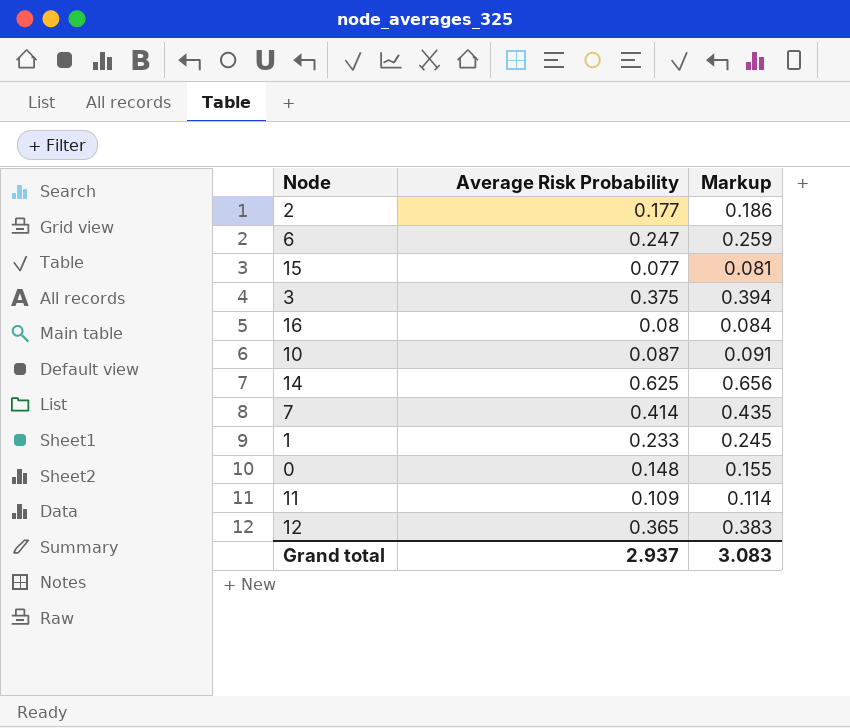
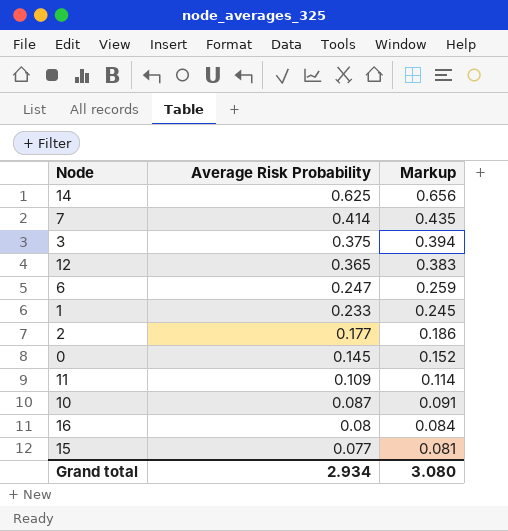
row order: none -> Average Risk Probability descending
0 | Average Risk Probability: 0.148 -> 0.145
0 | Markup: 0.155 -> 0.152
Grand total | Average Risk Probability: 2.937 -> 2.934
Grand total | Markup: 3.083 -> 3.080

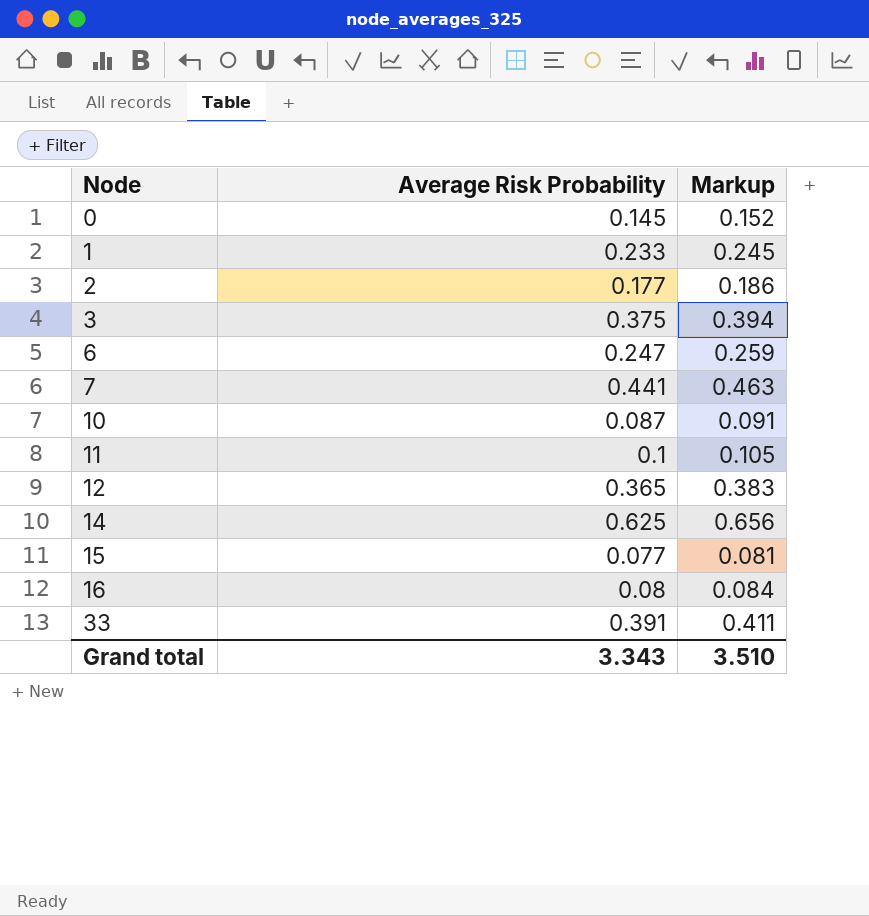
row order: Average Risk Probability descending -> Node ascending
7 | Average Risk Probability: 0.414 -> 0.441
7 | Markup: 0.435 -> 0.463
11 | Average Risk Probability: 0.109 -> 0.1
11 | Markup: 0.114 -> 0.105
row 33: none -> 0.391 | 0.411
Grand total | Average Risk Probability: 2.934 -> 3.343
Grand total | Markup: 3.080 -> 3.510

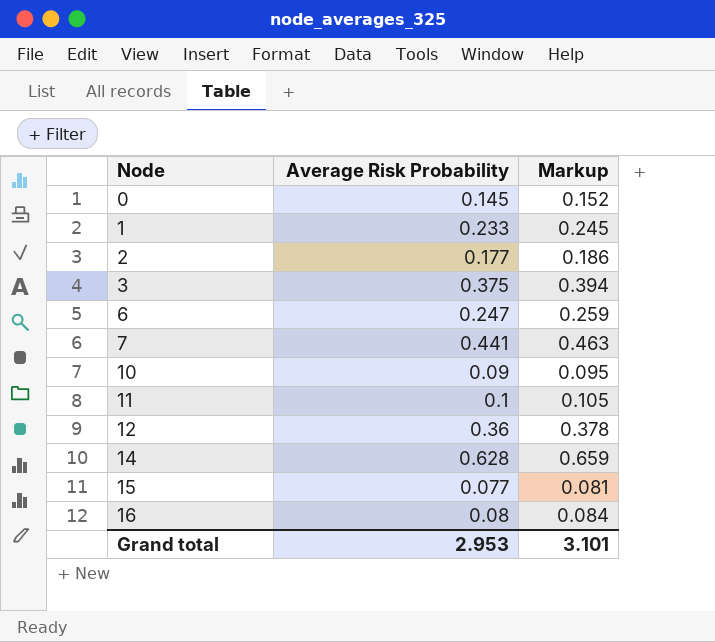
row 33: 0.391 | 0.411 -> none
10 | Average Risk Probability: 0.087 -> 0.09
10 | Markup: 0.091 -> 0.095
12 | Average Risk Probability: 0.365 -> 0.36
12 | Markup: 0.383 -> 0.378
14 | Average Risk Probability: 0.625 -> 0.628
14 | Markup: 0.656 -> 0.659
Grand total | Average Risk Probability: 3.343 -> 2.953
Grand total | Markup: 3.510 -> 3.101

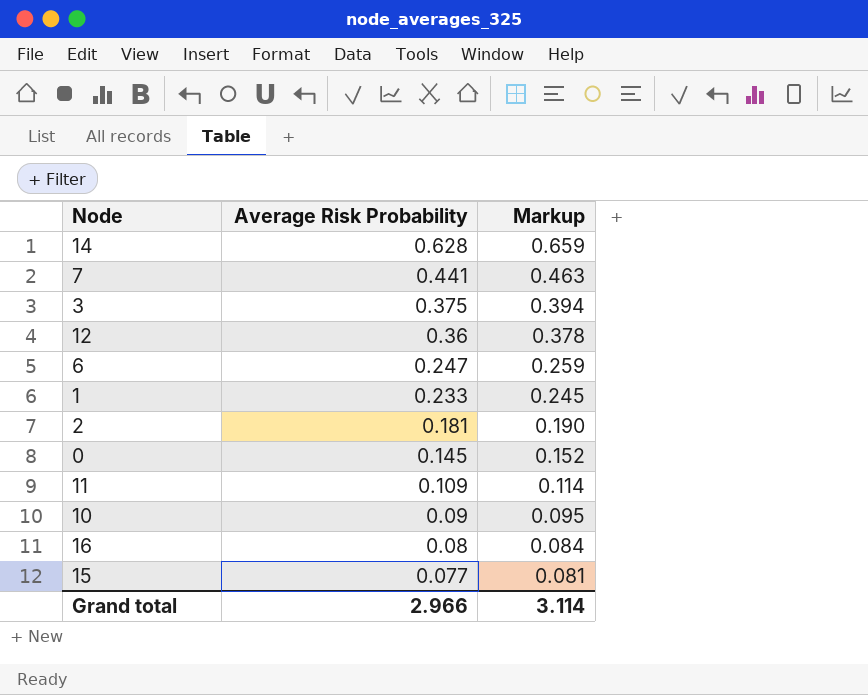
row order: Node ascending -> Average Risk Probability descending
2 | Average Risk Probability: 0.177 -> 0.181
2 | Markup: 0.186 -> 0.190
11 | Average Risk Probability: 0.1 -> 0.109
11 | Markup: 0.105 -> 0.114
Grand total | Average Risk Probability: 2.953 -> 2.966
Grand total | Markup: 3.101 -> 3.114

